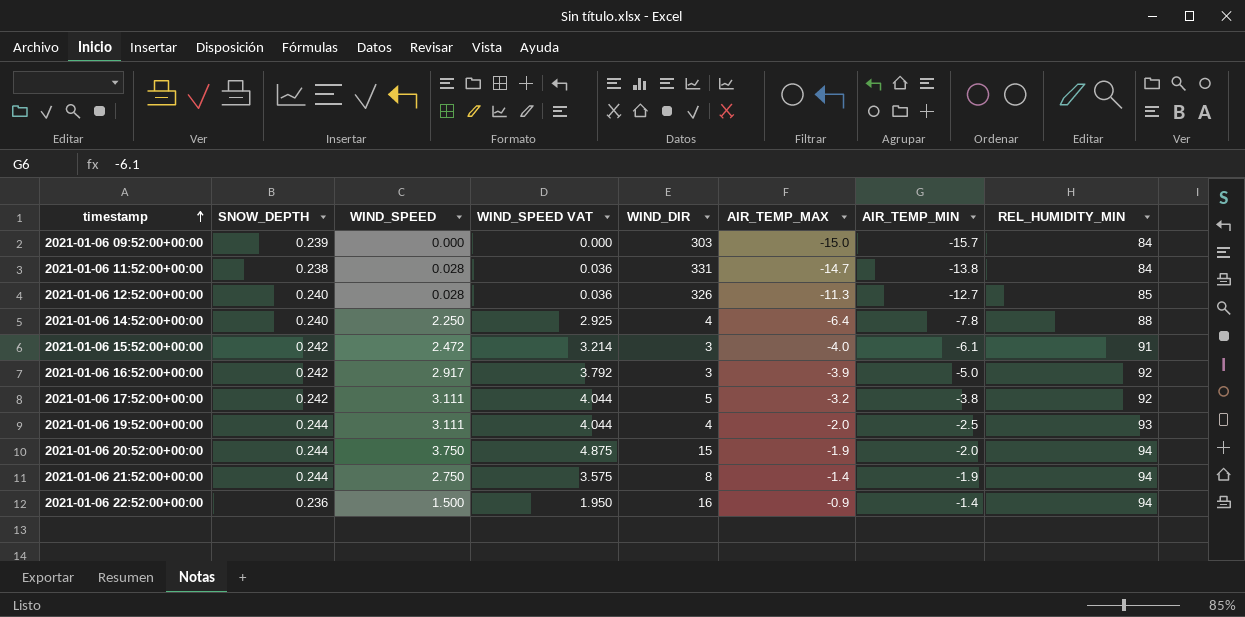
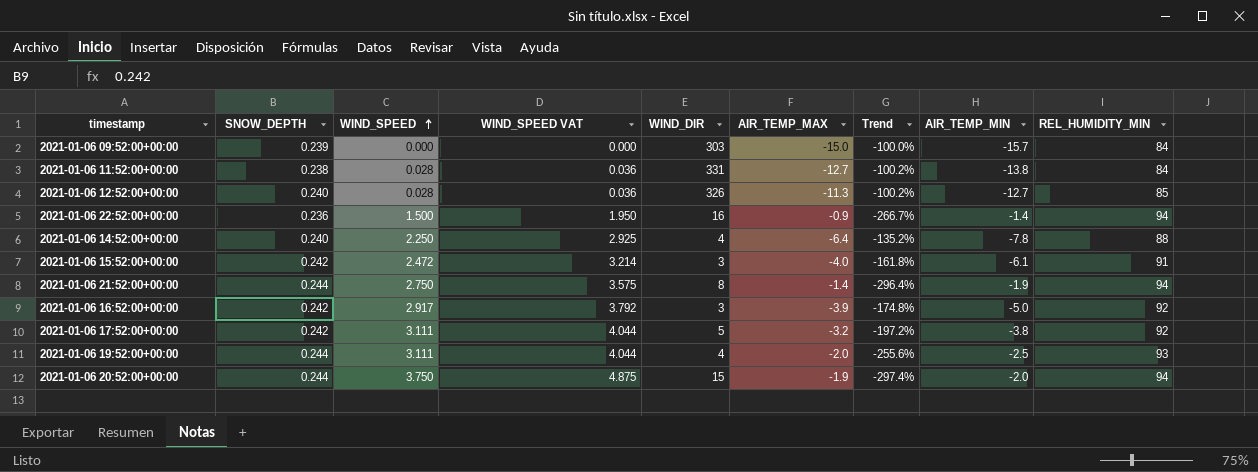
row order: timestamp ascending -> WIND_SPEED ascending
column Trend | formula: none -> ([WIND_SPEED] - [AIR_TEMP_MAX]) / [AIR_TEMP_MAX]
2021-01-06 11:52:00+00:00 | AIR_TEMP_MAX: -14.7 -> -12.7

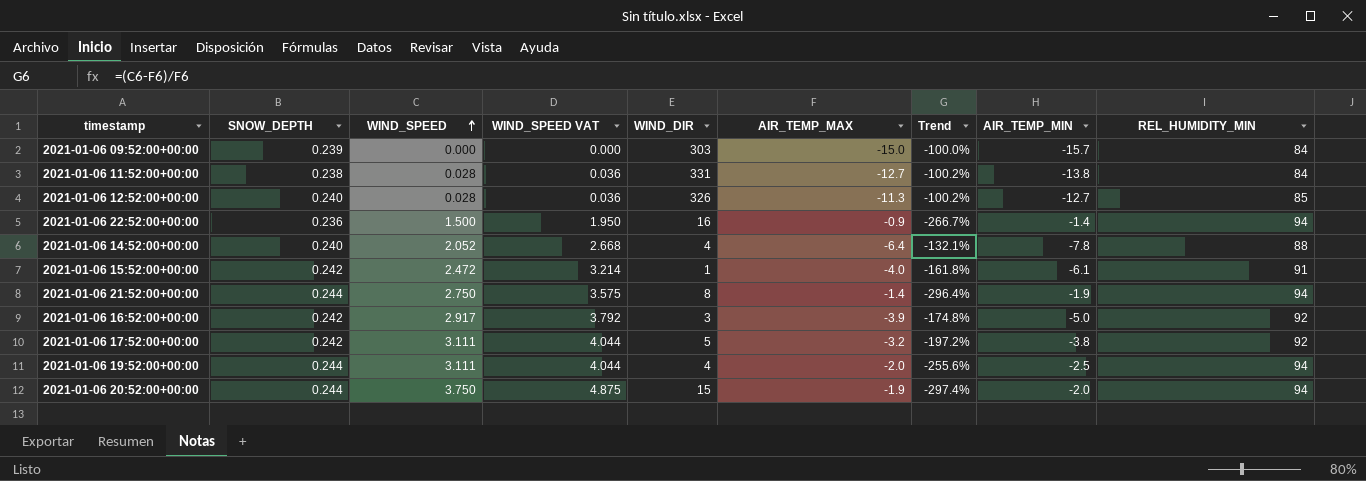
2021-01-06 14:52:00+00:00 | WIND_SPEED: 2.250 -> 2.052
2021-01-06 14:52:00+00:00 | WIND_SPEED VAT: 2.925 -> 2.668
2021-01-06 14:52:00+00:00 | Trend: -135.2% -> -132.1%
2021-01-06 15:52:00+00:00 | WIND_DIR: 3 -> 1
2021-01-06 19:52:00+00:00 | REL_HUMIDITY_MIN: 93 -> 94

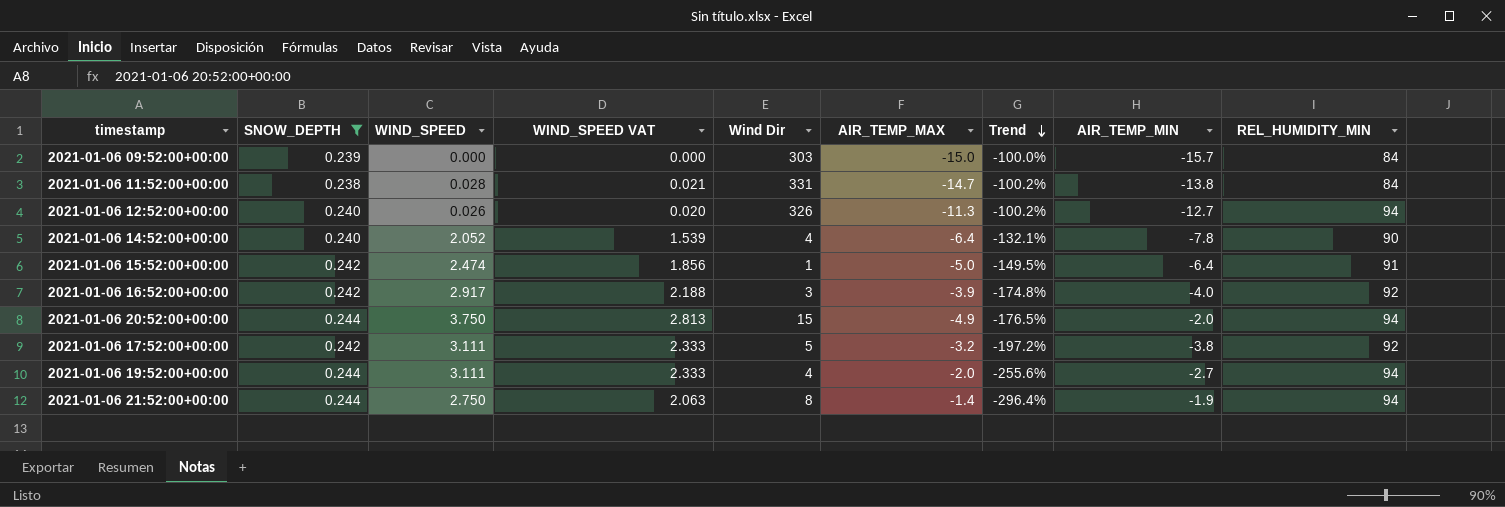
filter: none -> SNOW_DEPTH != 0.236
row order: WIND_SPEED ascending -> Trend descending
column WIND_SPEED VAT | formula: [WIND_SPEED] * 1.3 -> [WIND_SPEED] * 0.75
column name: WIND_DIR -> Wind Dir
2021-01-06 11:52:00+00:00 | AIR_TEMP_MAX: -12.7 -> -14.7
2021-01-06 12:52:00+00:00 | WIND_SPEED: 0.028 -> 0.026
2021-01-06 12:52:00+00:00 | REL_HUMIDITY_MIN: 85 -> 94
2021-01-06 14:52:00+00:00 | REL_HUMIDITY_MIN: 88 -> 90
2021-01-06 15:52:00+00:00 | WIND_SPEED: 2.472 -> 2.474
2021-01-06 15:52:00+00:00 | AIR_TEMP_MAX: -4.0 -> -5.0
2021-01-06 15:52:00+00:00 | Trend: -161.8% -> -149.5%
2021-01-06 15:52:00+00:00 | AIR_TEMP_MIN: -6.1 -> -6.4
2021-01-06 16:52:00+00:00 | AIR_TEMP_MIN: -5.0 -> -4.0
2021-01-06 20:52:00+00:00 | AIR_TEMP_MAX: -1.9 -> -4.9
2021-01-06 20:52:00+00:00 | Trend: -297.4% -> -176.5%
2021-01-06 19:52:00+00:00 | AIR_TEMP_MIN: -2.5 -> -2.7

